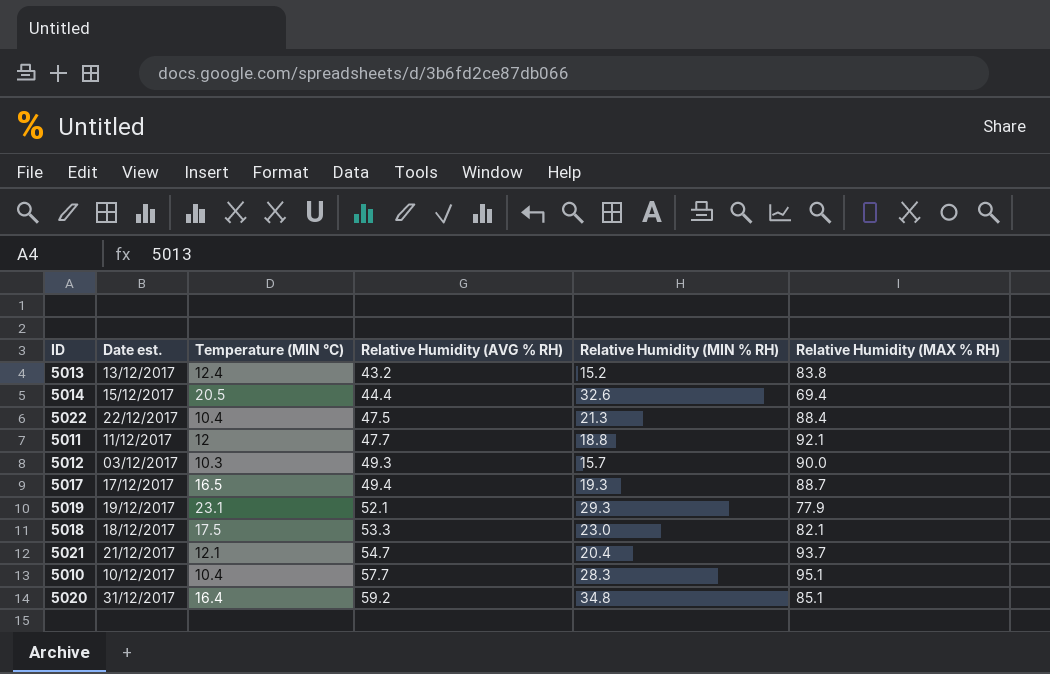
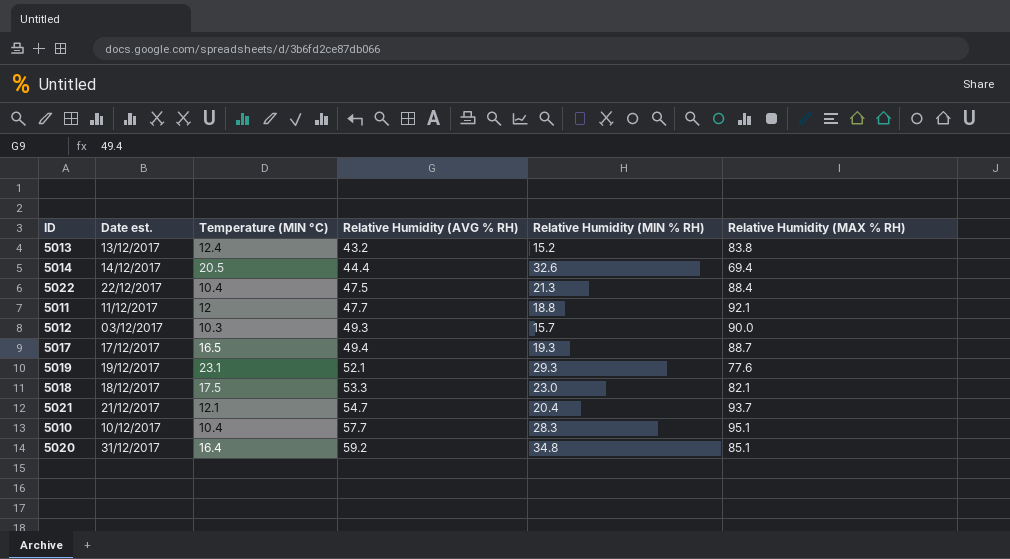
5014 | Date est.: 15/12/2017 -> 14/12/2017
5019 | Relative Humidity (MAX % RH): 77.9 -> 77.6

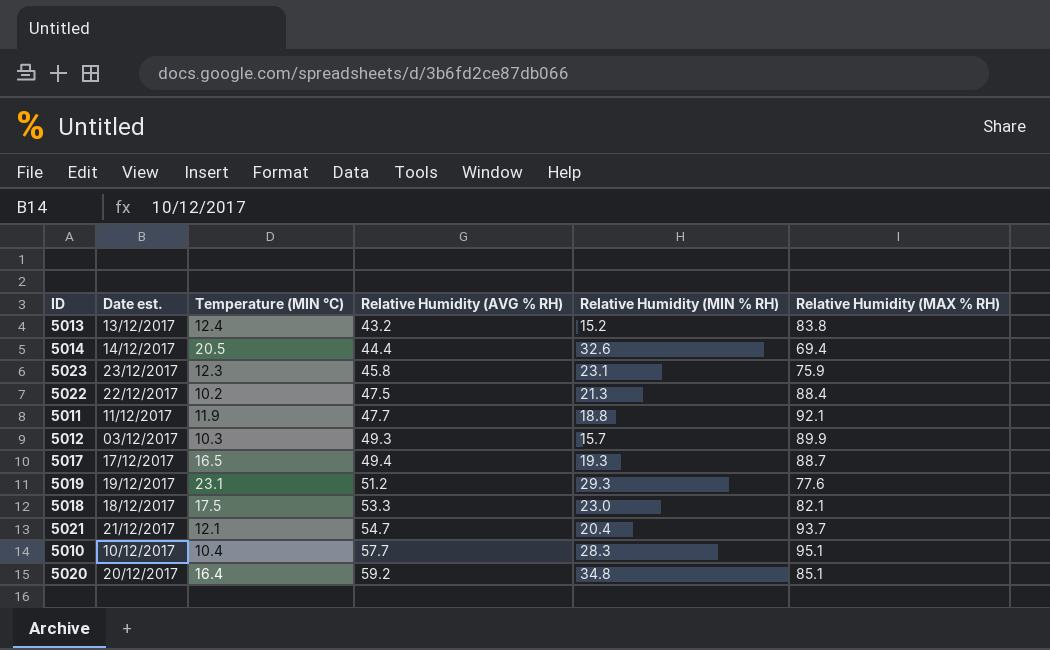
row 5023: none -> 23/12/2017 | 12.3 | 45.8 | 23.1 | 75.9
5022 | Temperature (MIN °C): 10.4 -> 10.2
5011 | Temperature (MIN °C): 12 -> 11.9
5012 | Relative Humidity (MAX % RH): 90.0 -> 89.9
5019 | Relative Humidity (AVG % RH): 52.1 -> 51.2
5020 | Date est.: 31/12/2017 -> 20/12/2017

